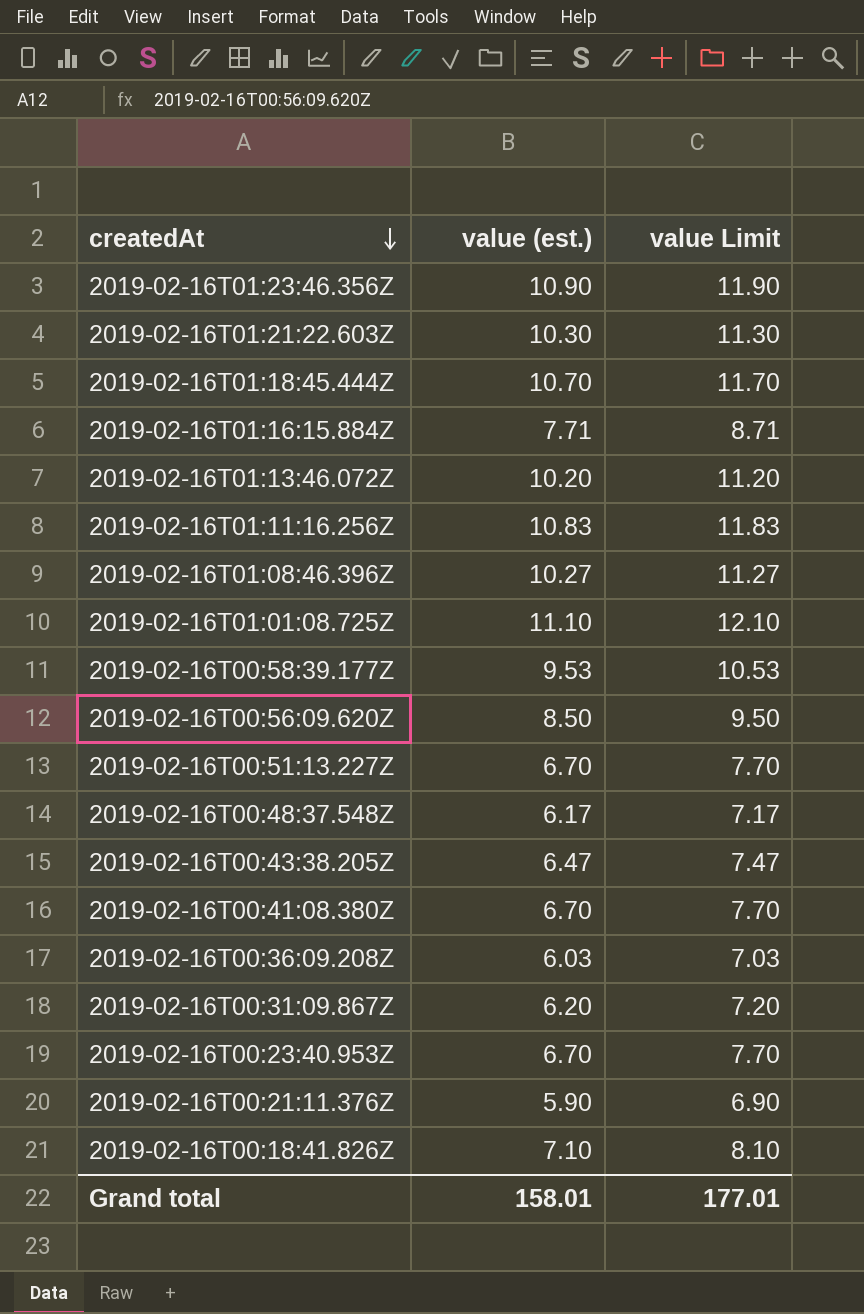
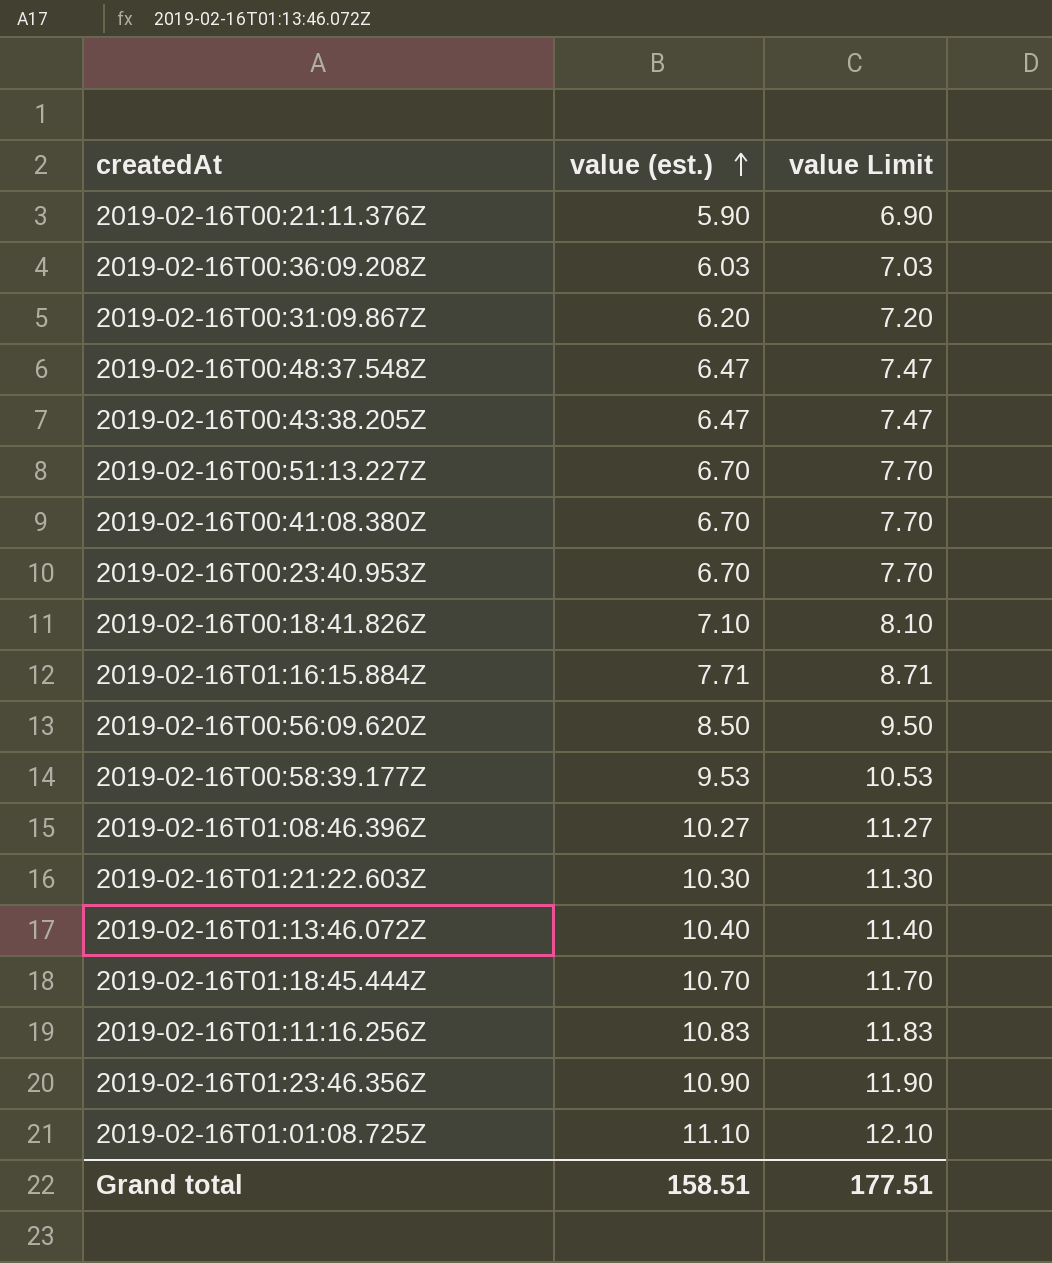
row order: createdAt descending -> value (est.) ascending
2019-02-16T00:48:37.548Z | value (est.): 6.17 -> 6.47
2019-02-16T00:48:37.548Z | value Limit: 7.17 -> 7.47
2019-02-16T01:13:46.072Z | value (est.): 10.20 -> 10.40
2019-02-16T01:13:46.072Z | value Limit: 11.20 -> 11.40
Grand total | value (est.): 158.01 -> 158.51
Grand total | value Limit: 177.01 -> 177.51

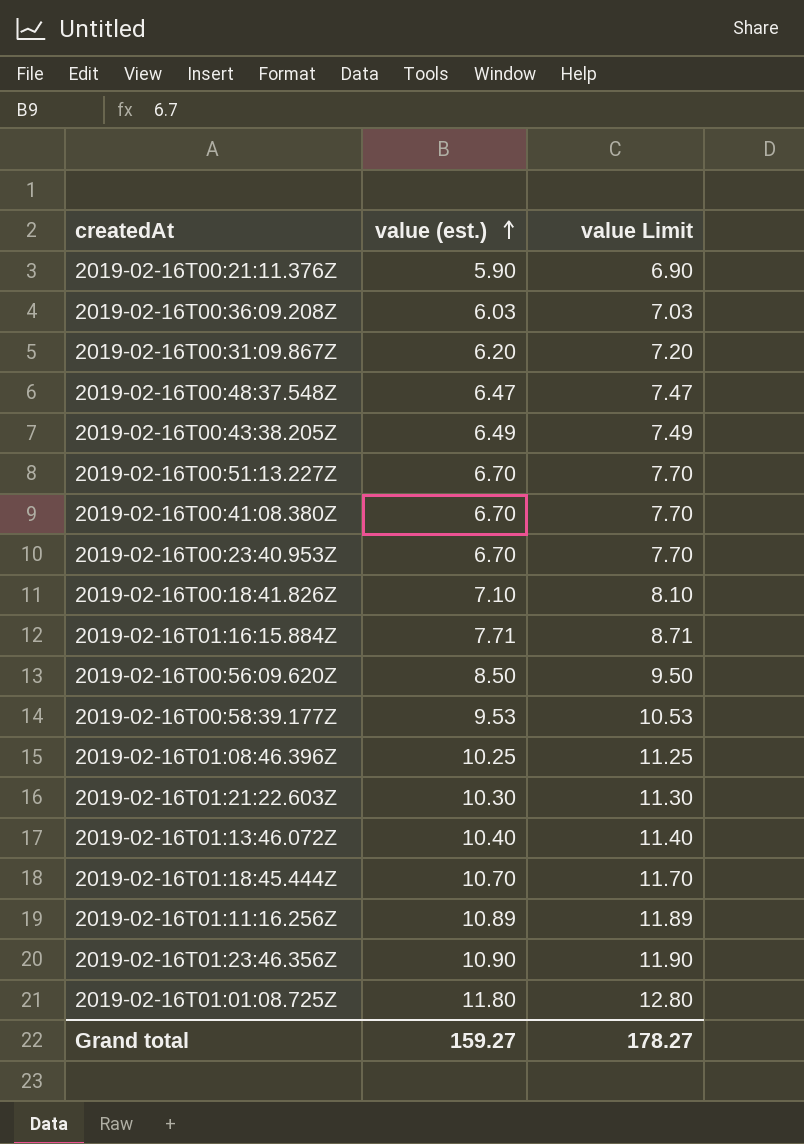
2019-02-16T00:43:38.205Z | value (est.): 6.47 -> 6.49
2019-02-16T00:43:38.205Z | value Limit: 7.47 -> 7.49
2019-02-16T01:08:46.396Z | value (est.): 10.27 -> 10.25
2019-02-16T01:08:46.396Z | value Limit: 11.27 -> 11.25
2019-02-16T01:11:16.256Z | value (est.): 10.83 -> 10.89
2019-02-16T01:11:16.256Z | value Limit: 11.83 -> 11.89
2019-02-16T01:01:08.725Z | value (est.): 11.10 -> 11.80
2019-02-16T01:01:08.725Z | value Limit: 12.10 -> 12.80
Grand total | value (est.): 158.51 -> 159.27
Grand total | value Limit: 177.51 -> 178.27

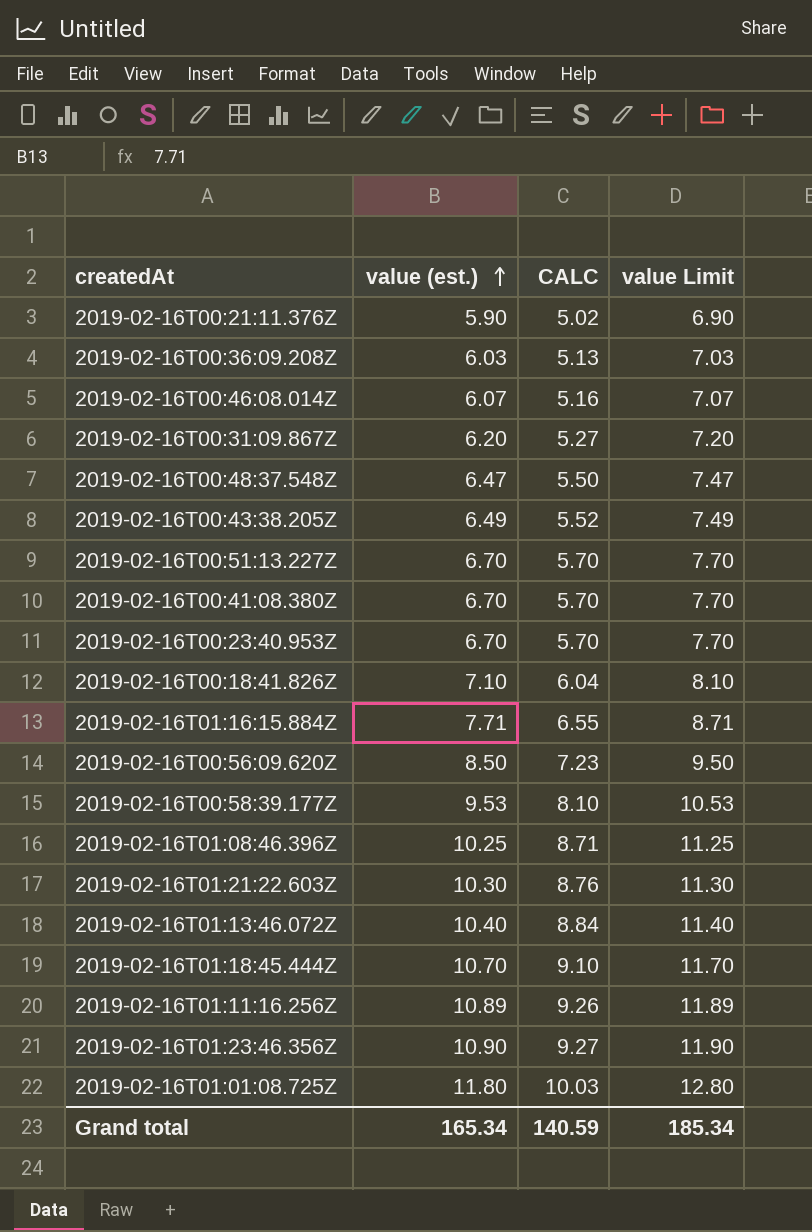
column CALC | formula: none -> [value (est.)] * 0.85
row 2019-02-16T00:46:08.014Z: none -> 6.07 | 5.16 | 7.07
Grand total | value (est.): 159.27 -> 165.34
Grand total | value Limit: 178.27 -> 185.34

